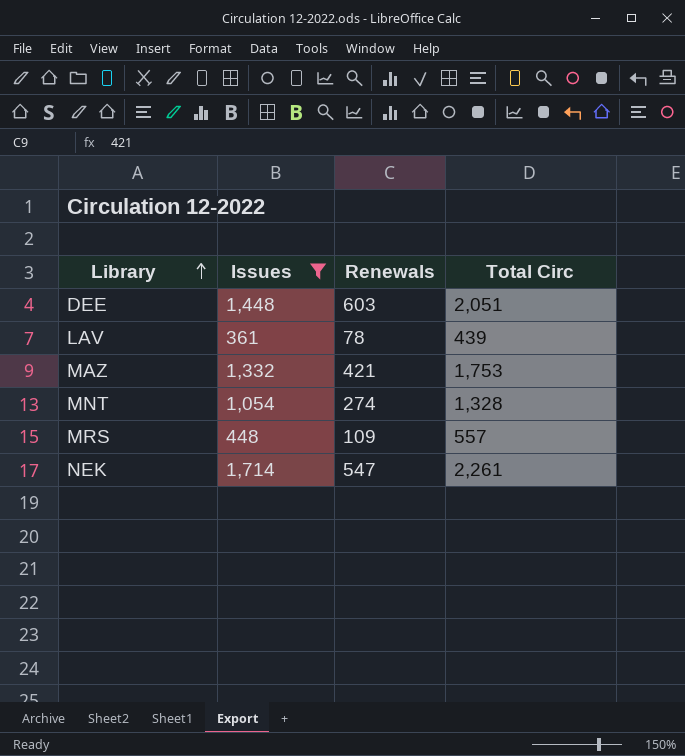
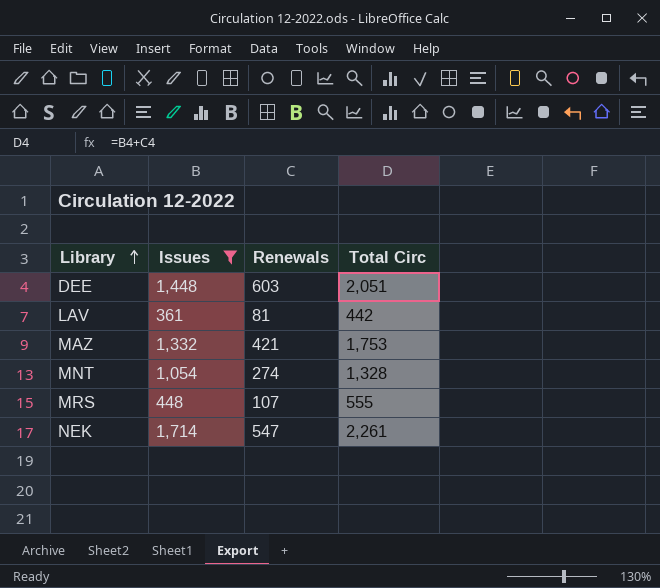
LAV | Renewals: 78 -> 81
LAV | Total Circ: 439 -> 442
MRS | Renewals: 109 -> 107
MRS | Total Circ: 557 -> 555

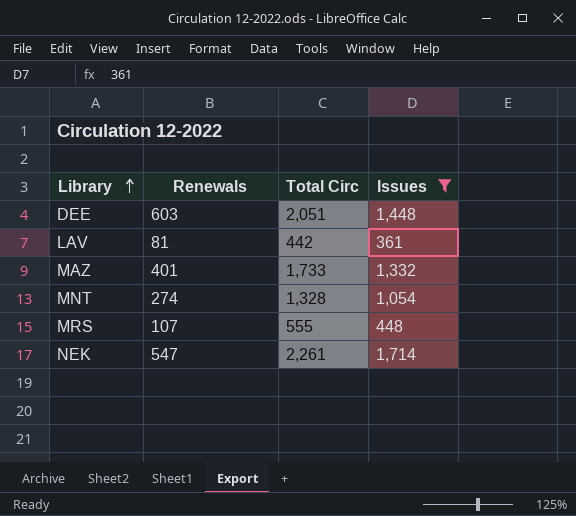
column Issues | position: 2 -> 4
MAZ | Renewals: 421 -> 401
MAZ | Total Circ: 1,753 -> 1,733

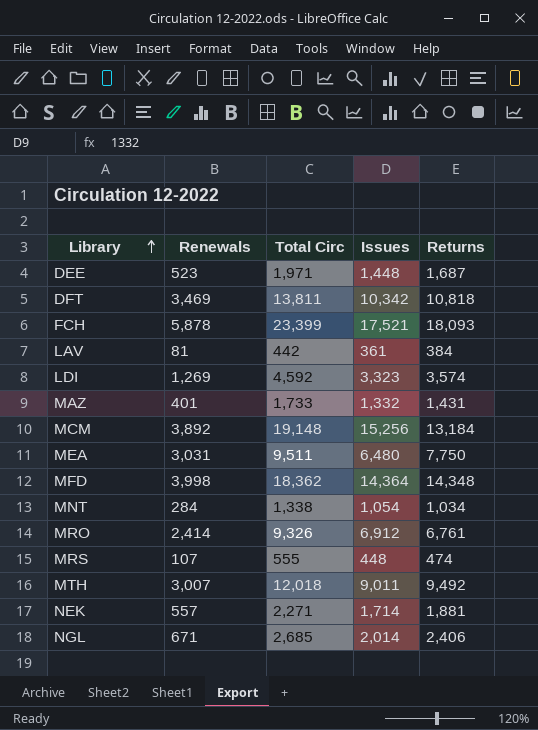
filter: Issues <= 1,714 -> none
column Returns | position: none -> 5
DEE | Renewals: 603 -> 523
DEE | Total Circ: 2,051 -> 1,971
MNT | Renewals: 274 -> 284
MNT | Total Circ: 1,328 -> 1,338
NEK | Renewals: 547 -> 557
NEK | Total Circ: 2,261 -> 2,271

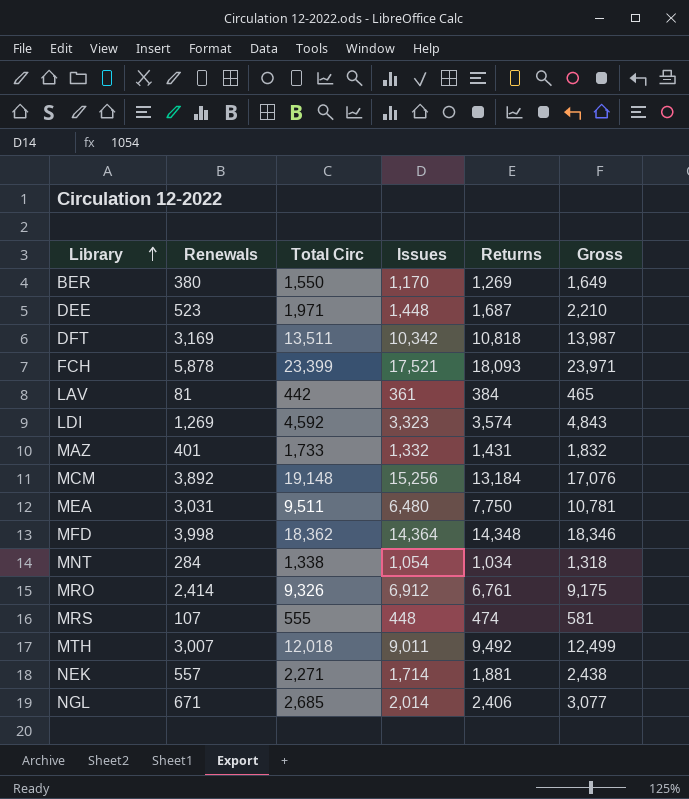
column Gross | formula: none -> [Renewals] + [Returns]
row BER: none -> 380 | 1,550 | 1,170 | 1,269 | 1,649
DFT | Renewals: 3,469 -> 3,169
DFT | Total Circ: 13,811 -> 13,511

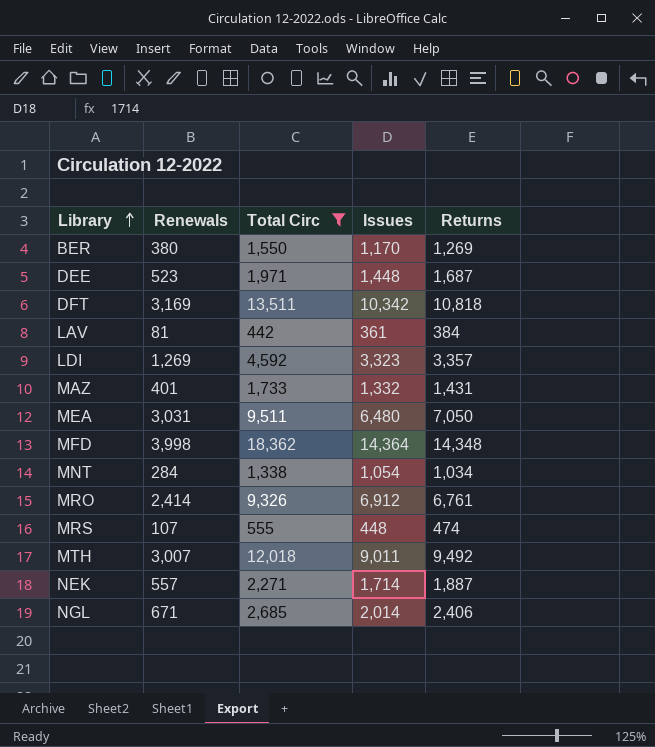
filter: none -> Total Circ <= 18,362
column Gross | formula: [Renewals] + [Returns] -> none
LDI | Returns: 3,574 -> 3,357
MEA | Returns: 7,750 -> 7,050
NEK | Returns: 1,881 -> 1,887

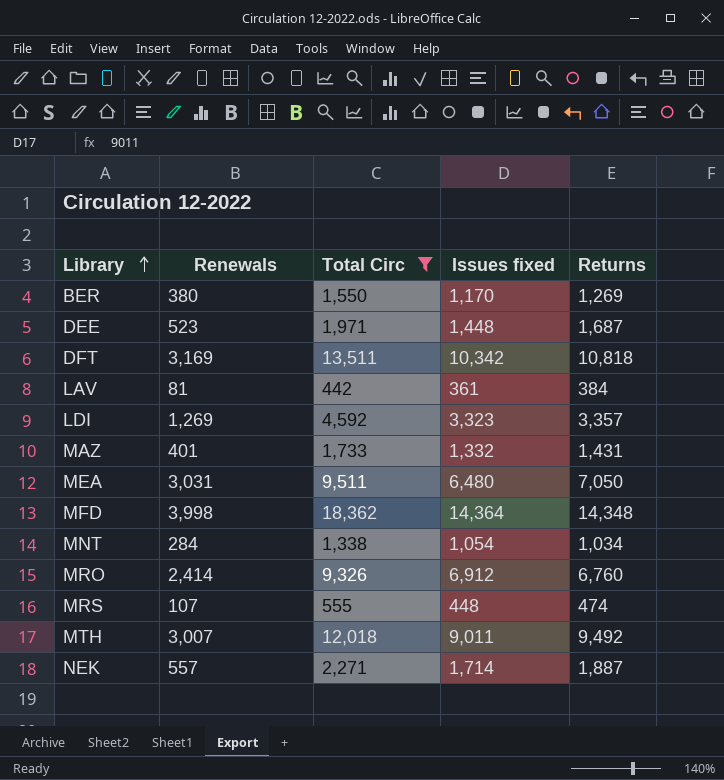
column name: Issues -> Issues fixed
row NGL: 671 | 2,685 | 2,014 | 2,406 -> none
MRO | Returns: 6,761 -> 6,760

